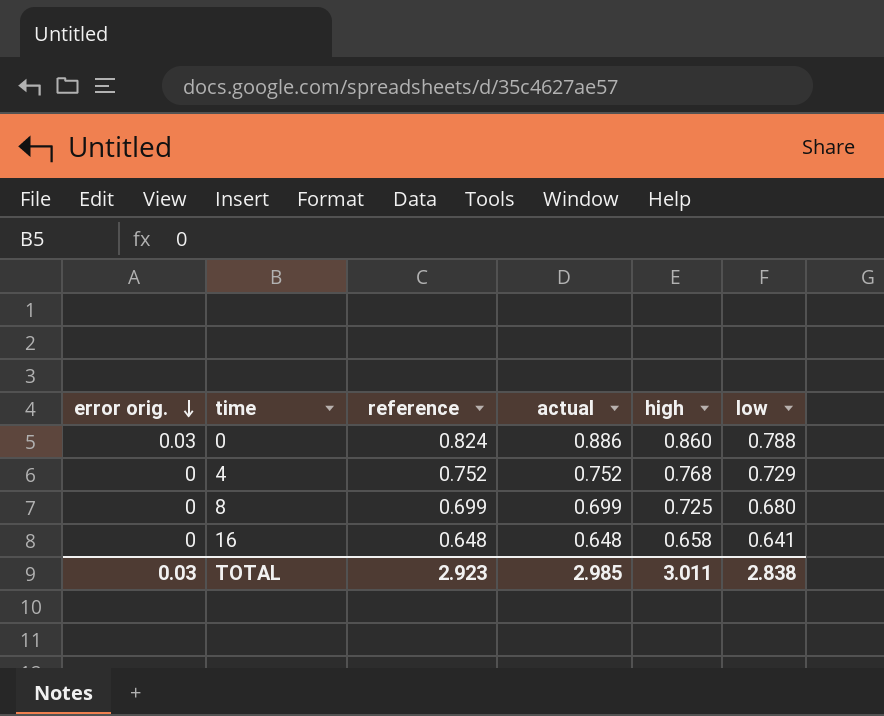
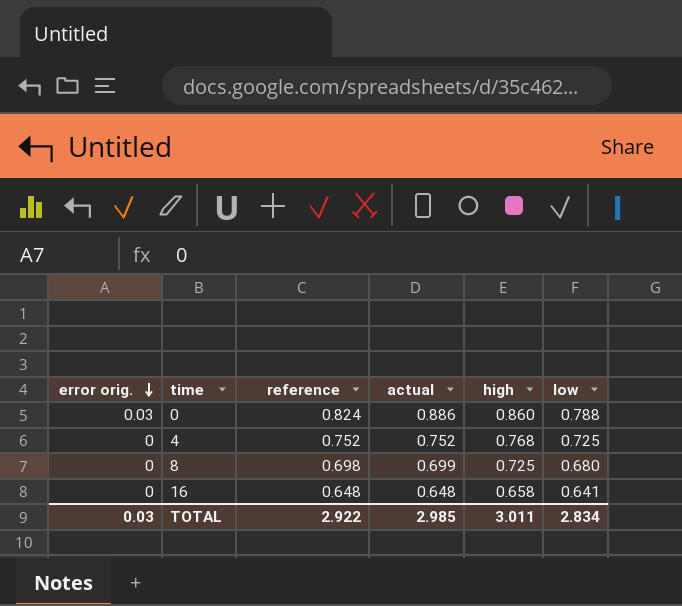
4 | low: 0.729 -> 0.725
8 | reference: 0.699 -> 0.698
TOTAL | reference: 2.923 -> 2.922
TOTAL | low: 2.838 -> 2.834

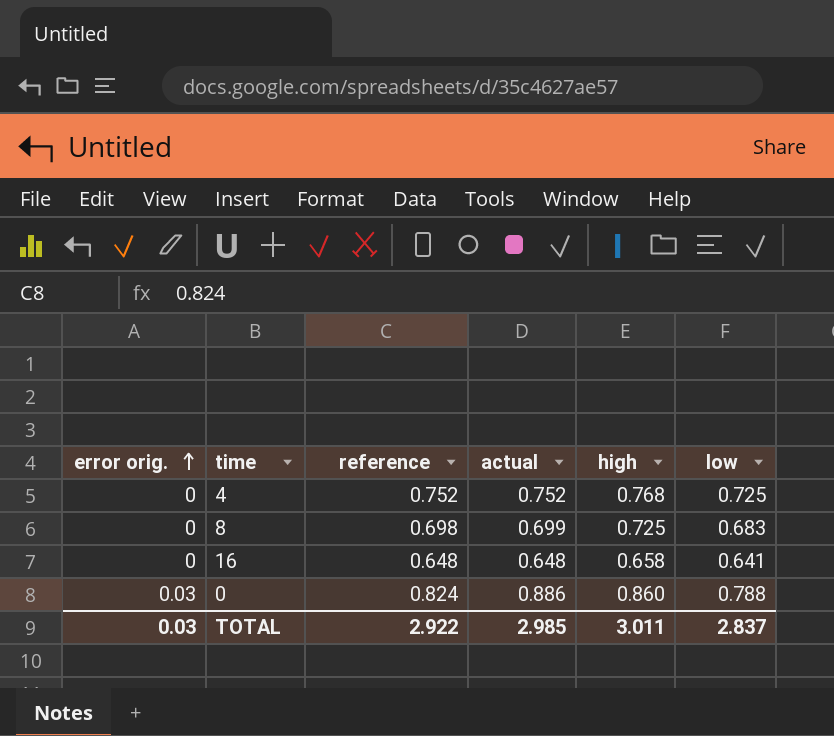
row order: error orig. descending -> error orig. ascending
8 | low: 0.680 -> 0.683
TOTAL | low: 2.834 -> 2.837

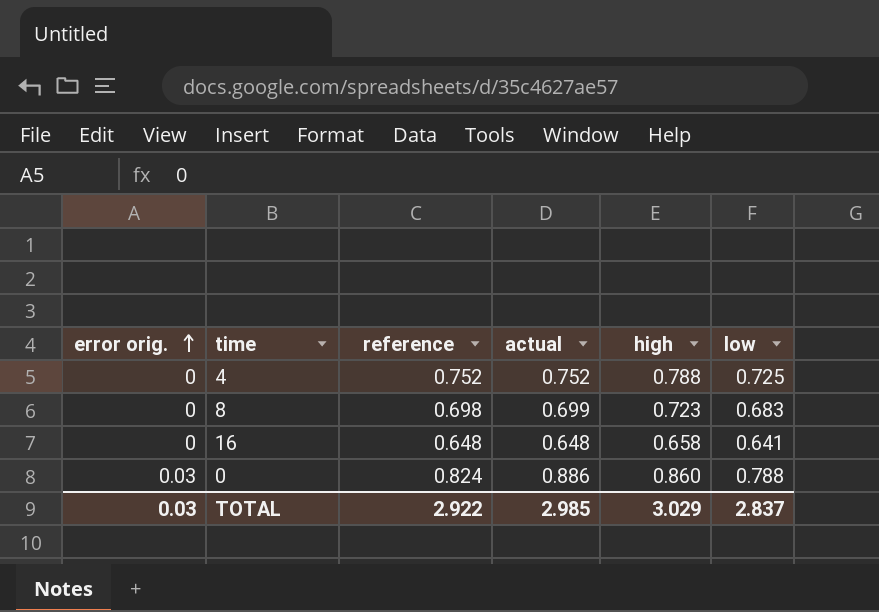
4 | high: 0.768 -> 0.788
8 | high: 0.725 -> 0.723
TOTAL | high: 3.011 -> 3.029

